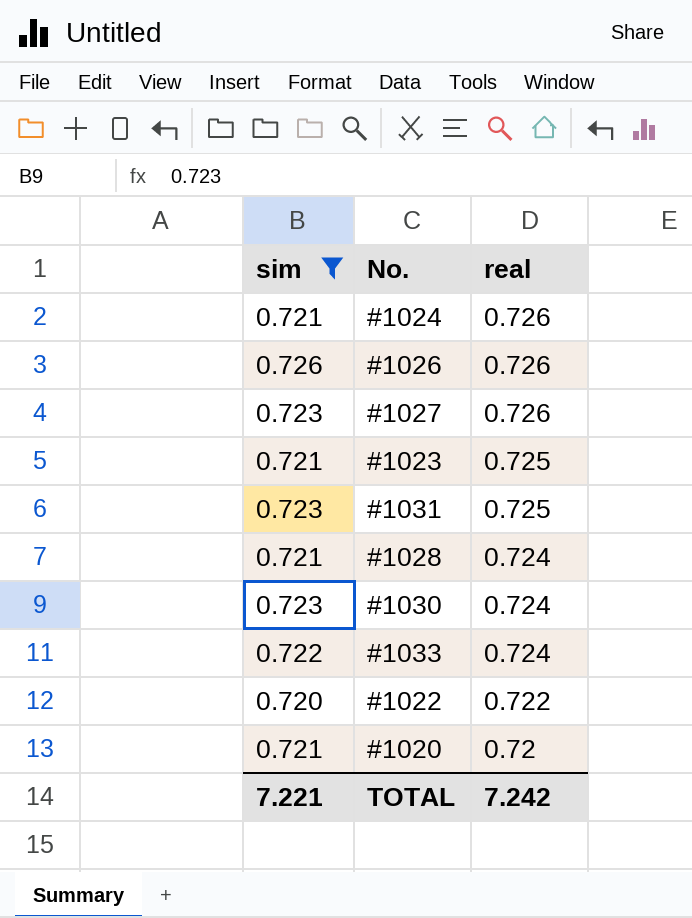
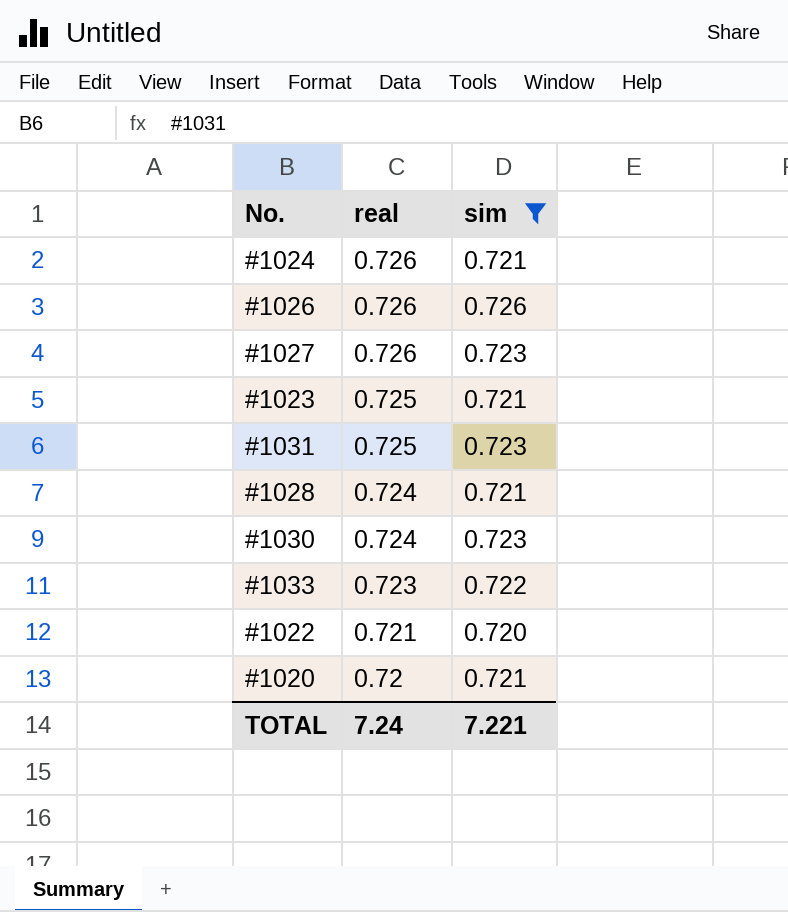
column sim | position: 1 -> 3
#1033 | real: 0.724 -> 0.723
#1022 | real: 0.722 -> 0.721
TOTAL | real: 7.242 -> 7.24

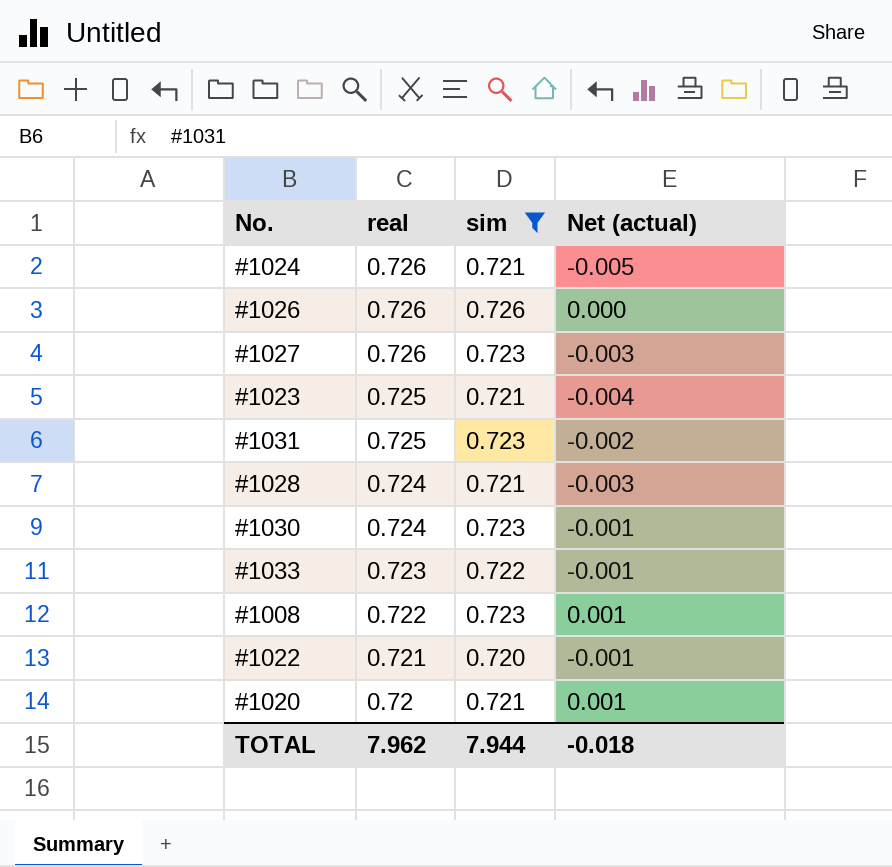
column Net (actual) | formula: none -> [sim] - [real]
row #1008: none -> 0.722 | 0.723 | 0.001
TOTAL | real: 7.24 -> 7.962
TOTAL | sim: 7.221 -> 7.944

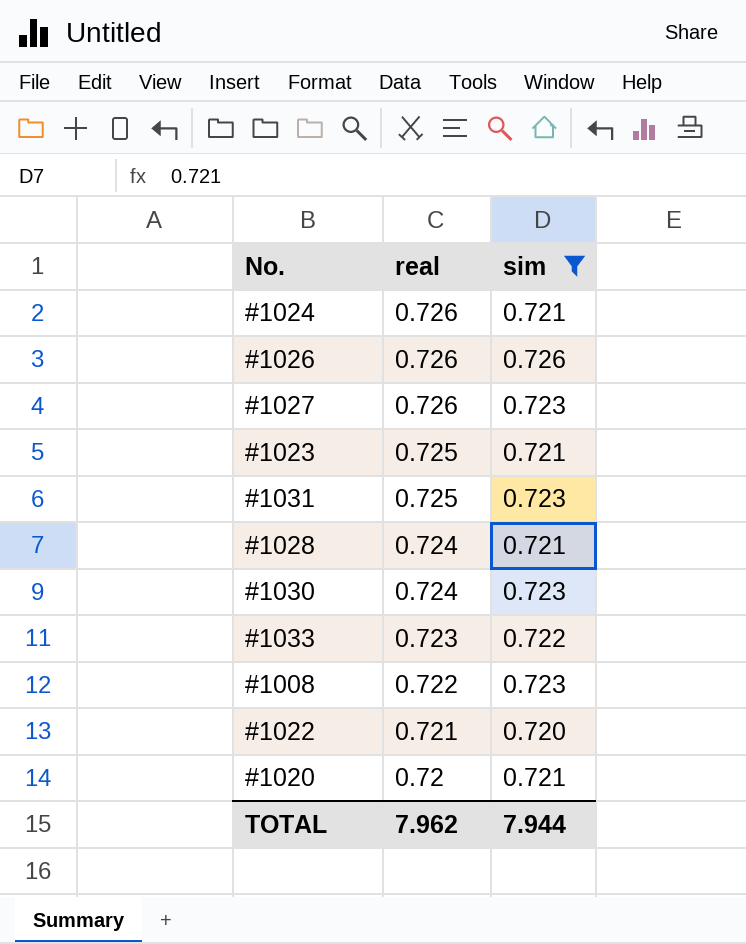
column Net (actual) | formula: [sim] - [real] -> none

